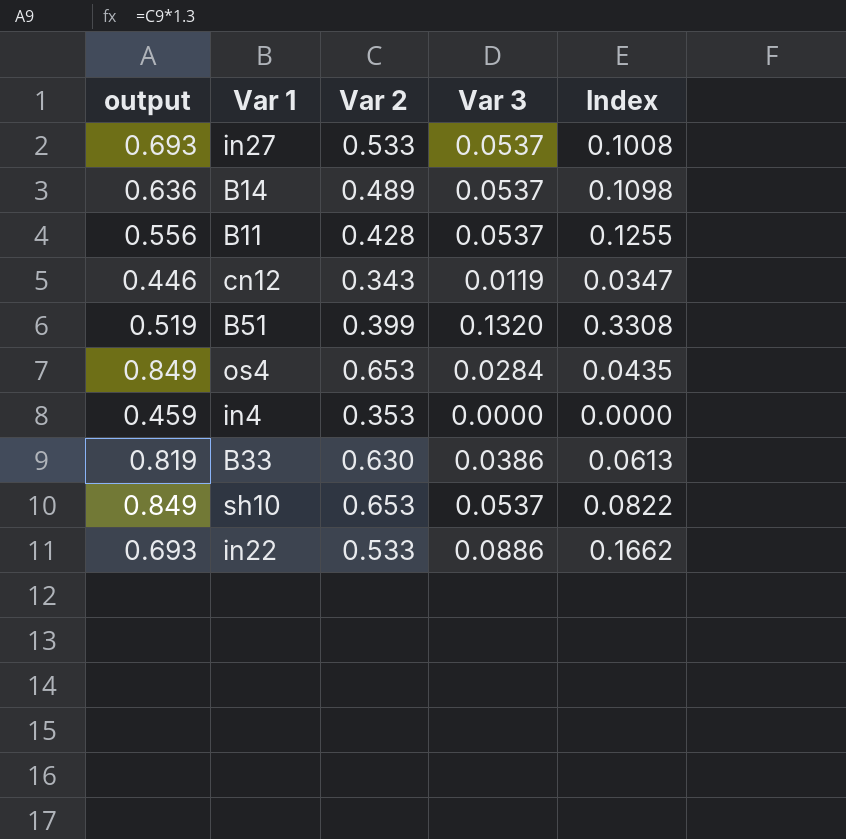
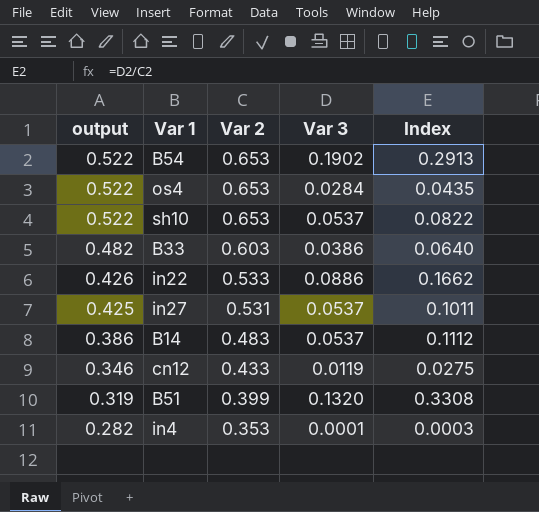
row order: none -> output descending
column output | formula: [Var 2] * 1.3 -> [Var 2] * 0.8
row B11: 0.556 | 0.428 | 0.0537 | 0.1255 -> none
row B54: none -> 0.522 | 0.653 | 0.1902 | 0.2913
B33 | Var 2: 0.630 -> 0.603
B33 | Index: 0.0613 -> 0.0640
in27 | Var 2: 0.533 -> 0.531
in27 | Index: 0.1008 -> 0.1011
B14 | Var 2: 0.489 -> 0.483
B14 | Index: 0.1098 -> 0.1112
cn12 | Var 2: 0.343 -> 0.433
cn12 | Index: 0.0347 -> 0.0275
in4 | Var 3: 0.0000 -> 0.0001
in4 | Index: 0.0000 -> 0.0003

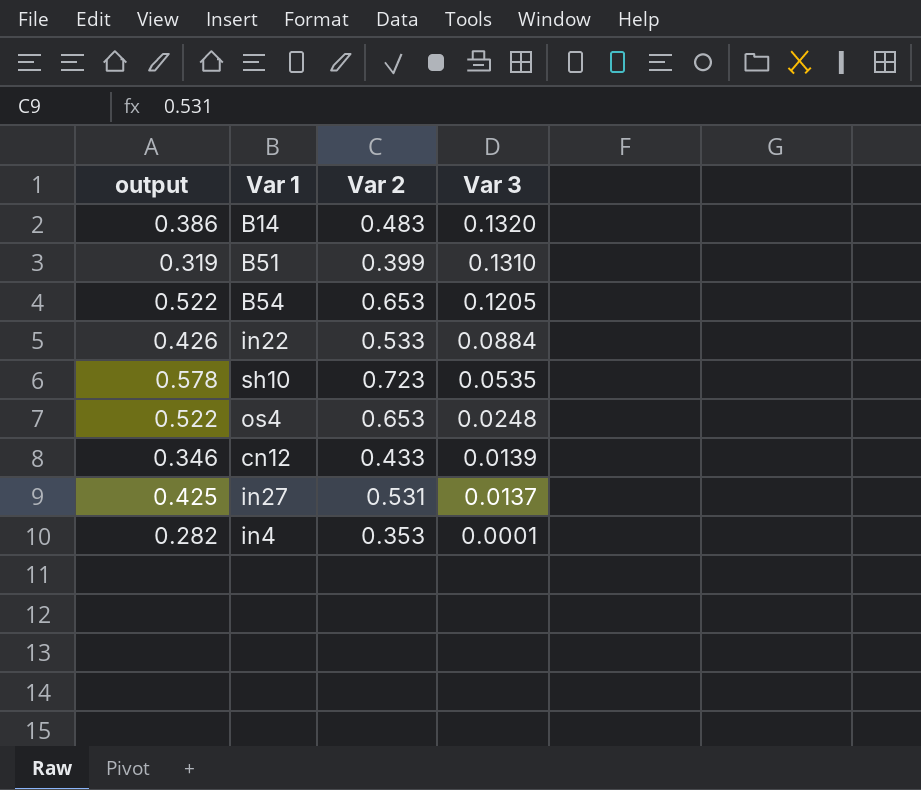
row order: output descending -> Var 3 descending
column Index | formula: [Var 3] / [Var 2] -> none
row B33: 0.482 | 0.603 | 0.0386 | 0.0640 -> none
B14 | Var 3: 0.0537 -> 0.1320
B51 | Var 3: 0.1320 -> 0.1310
B54 | Var 3: 0.1902 -> 0.1205
in22 | Var 3: 0.0886 -> 0.0884
sh10 | output: 0.522 -> 0.578
sh10 | Var 2: 0.653 -> 0.723
sh10 | Var 3: 0.0537 -> 0.0535
os4 | Var 3: 0.0284 -> 0.0248
cn12 | Var 3: 0.0119 -> 0.0139
in27 | Var 3: 0.0537 -> 0.0137

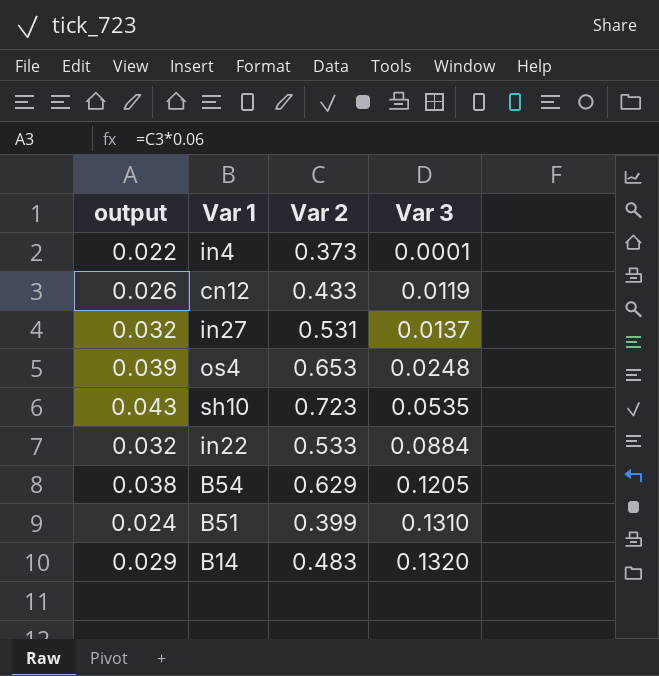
row order: Var 3 descending -> Var 3 ascending
column output | formula: [Var 2] * 0.8 -> [Var 2] * 0.06
in4 | Var 2: 0.353 -> 0.373
cn12 | Var 3: 0.0139 -> 0.0119
B54 | Var 2: 0.653 -> 0.629

